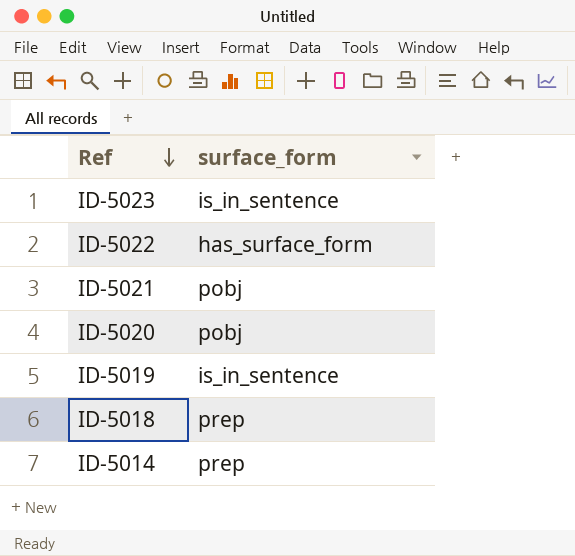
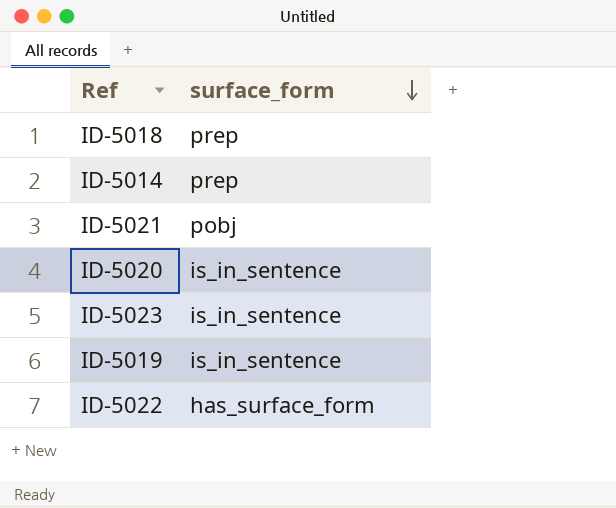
row order: Ref descending -> surface_form descending
ID-5020 | surface_form: pobj -> is_in_sentence

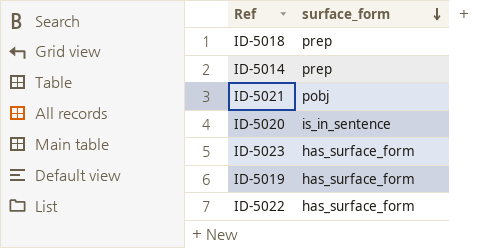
ID-5023 | surface_form: is_in_sentence -> has_surface_form
ID-5019 | surface_form: is_in_sentence -> has_surface_form

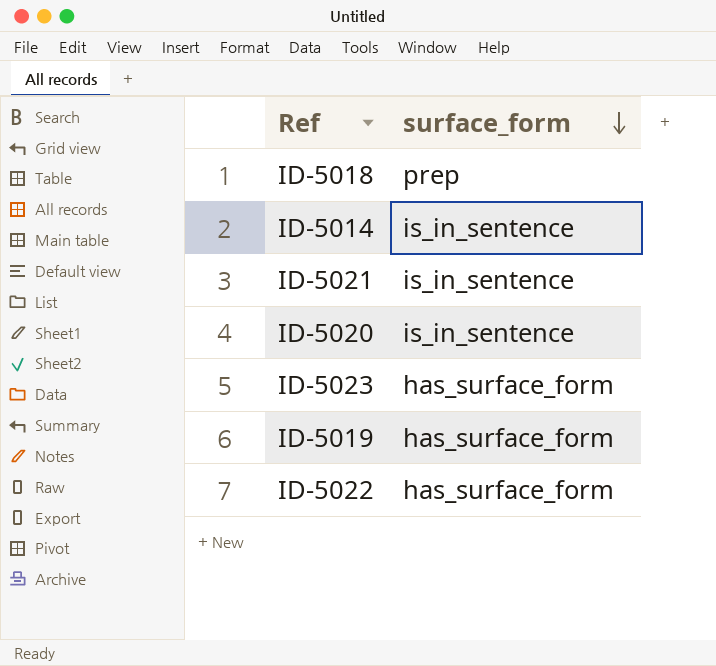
ID-5014 | surface_form: prep -> is_in_sentence
ID-5021 | surface_form: pobj -> is_in_sentence

